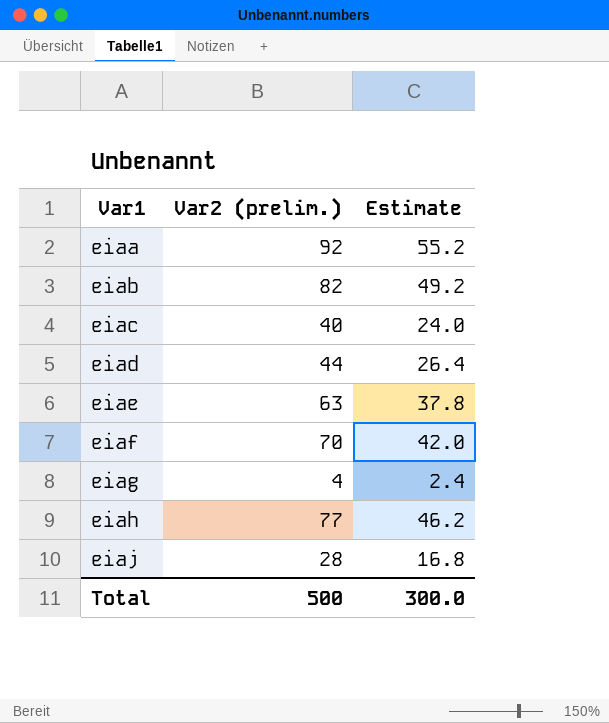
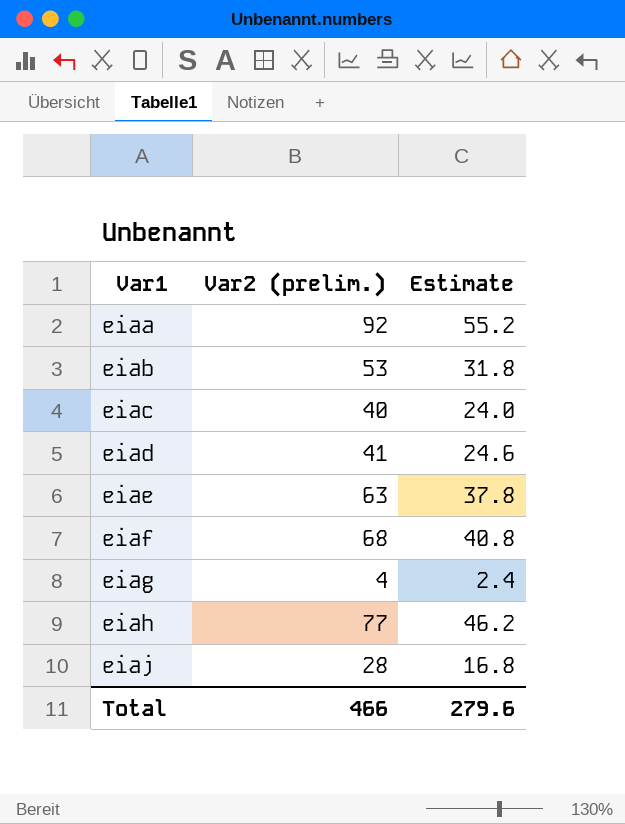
eiab | Var2 (prelim.): 82 -> 53
eiab | Estimate: 49.2 -> 31.8
eiad | Var2 (prelim.): 44 -> 41
eiad | Estimate: 26.4 -> 24.6
eiaf | Var2 (prelim.): 70 -> 68
eiaf | Estimate: 42.0 -> 40.8
Total | Var2 (prelim.): 500 -> 466
Total | Estimate: 300.0 -> 279.6

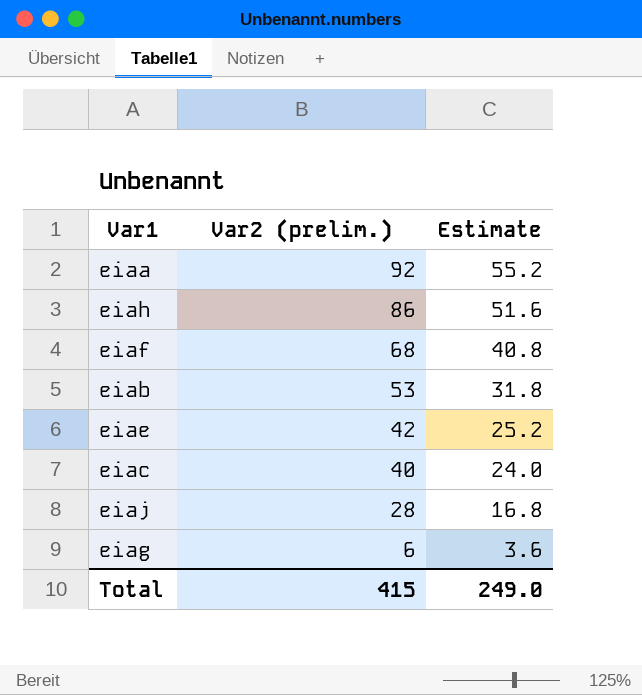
row order: Var1 ascending -> Var2 (prelim.) descending
row eiad: 41 | 24.6 -> none
eiah | Var2 (prelim.): 77 -> 86
eiah | Estimate: 46.2 -> 51.6
eiae | Var2 (prelim.): 63 -> 42
eiae | Estimate: 37.8 -> 25.2
eiag | Var2 (prelim.): 4 -> 6
eiag | Estimate: 2.4 -> 3.6
Total | Var2 (prelim.): 466 -> 415
Total | Estimate: 279.6 -> 249.0

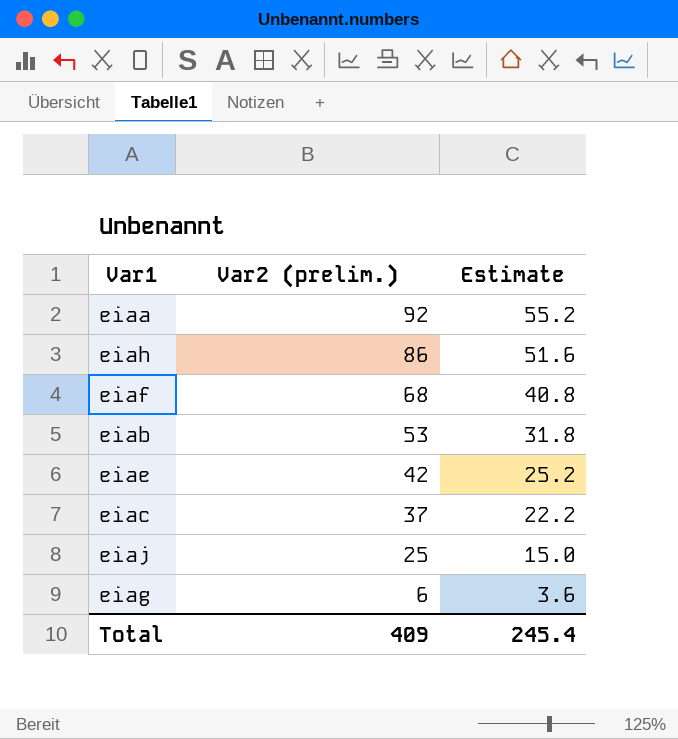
eiac | Var2 (prelim.): 40 -> 37
eiac | Estimate: 24.0 -> 22.2
eiaj | Var2 (prelim.): 28 -> 25
eiaj | Estimate: 16.8 -> 15.0
Total | Var2 (prelim.): 415 -> 409
Total | Estimate: 249.0 -> 245.4

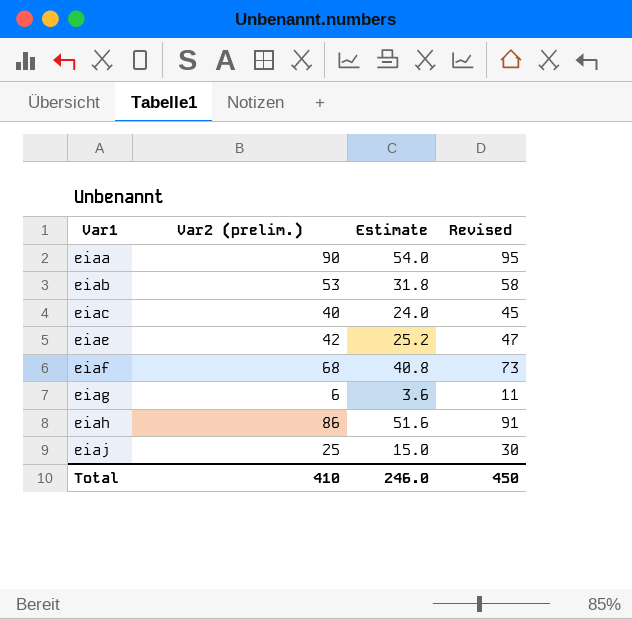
row order: Var2 (prelim.) descending -> Var1 ascending
column Revised | formula: none -> [Var2 (prelim.)] + 5
eiaa | Var2 (prelim.): 92 -> 90
eiaa | Estimate: 55.2 -> 54.0
eiac | Var2 (prelim.): 37 -> 40
eiac | Estimate: 22.2 -> 24.0
Total | Var2 (prelim.): 409 -> 410
Total | Estimate: 245.4 -> 246.0

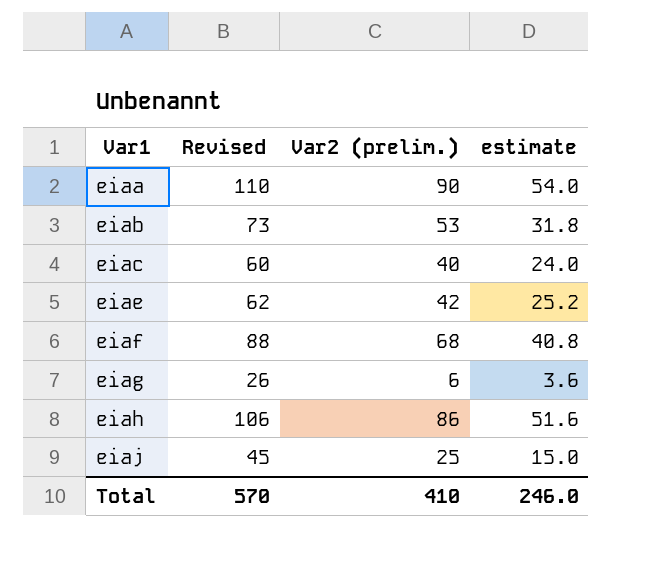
column Revised | formula: [Var2 (prelim.)] + 5 -> [Var2 (prelim.)] + 20
column Revised | position: 4 -> 2
column name: Estimate -> estimate
Total | Revised: 450 -> 570

